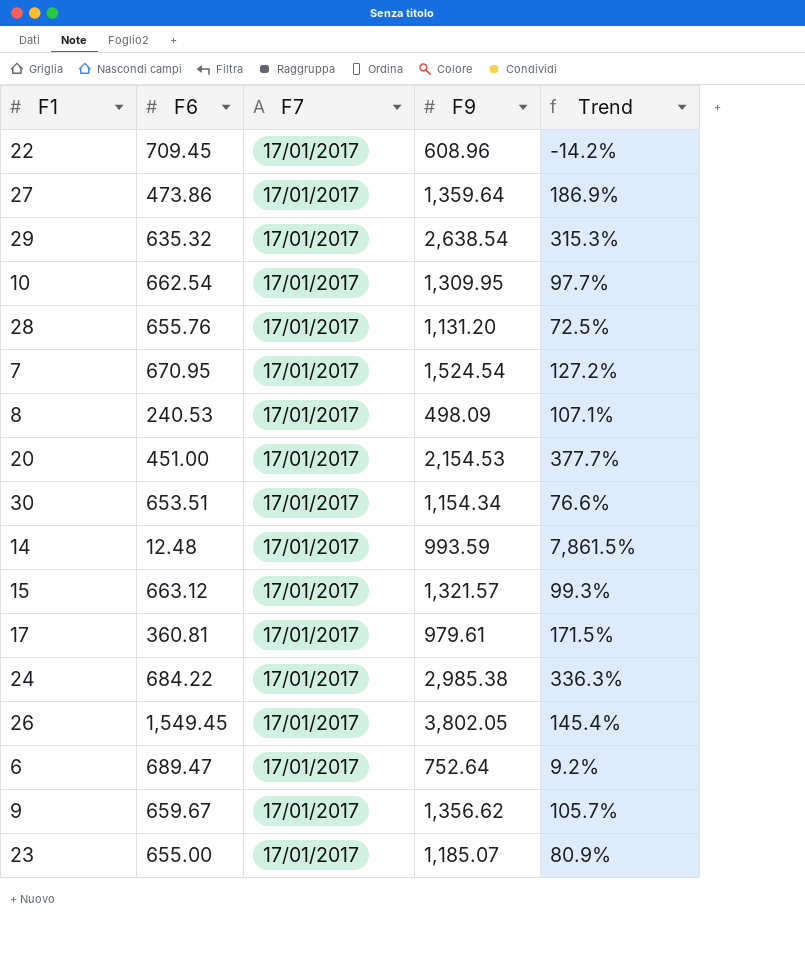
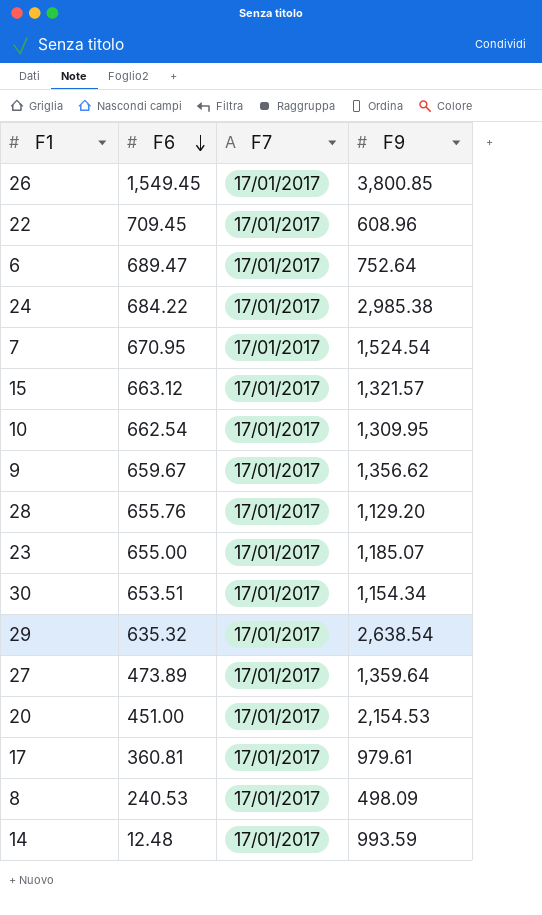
row order: none -> F6 descending
column Trend | formula: ([F9] - [F6]) / [F6] -> none
26 | F9: 3,802.05 -> 3,800.85
28 | F9: 1,131.20 -> 1,129.20
27 | F6: 473.86 -> 473.89

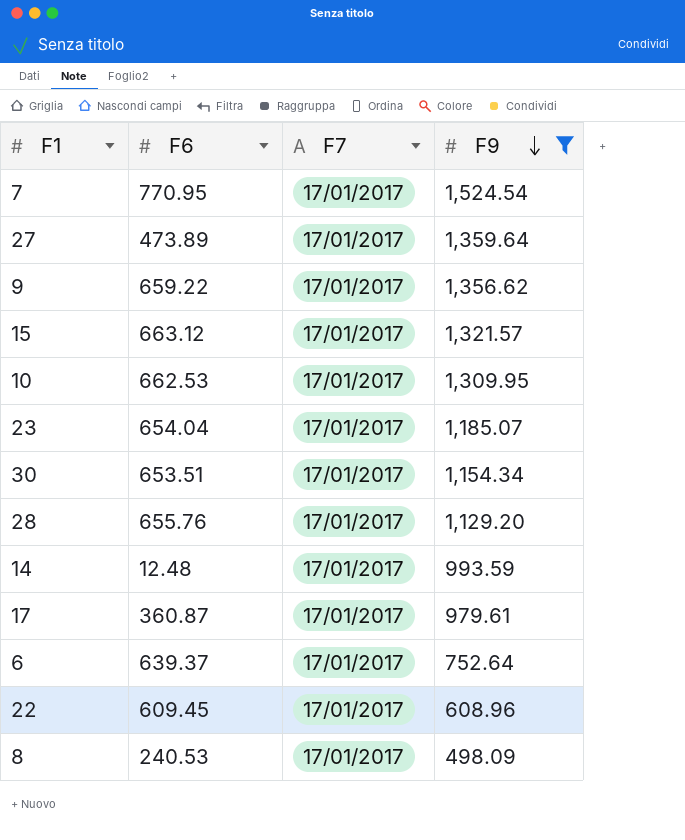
filter: none -> F9 <= 1,524.54
row order: F6 descending -> F9 descending
7 | F6: 670.95 -> 770.95
9 | F6: 659.67 -> 659.22
10 | F6: 662.54 -> 662.53
23 | F6: 655.00 -> 654.04
17 | F6: 360.81 -> 360.87
6 | F6: 689.47 -> 639.37
22 | F6: 709.45 -> 609.45

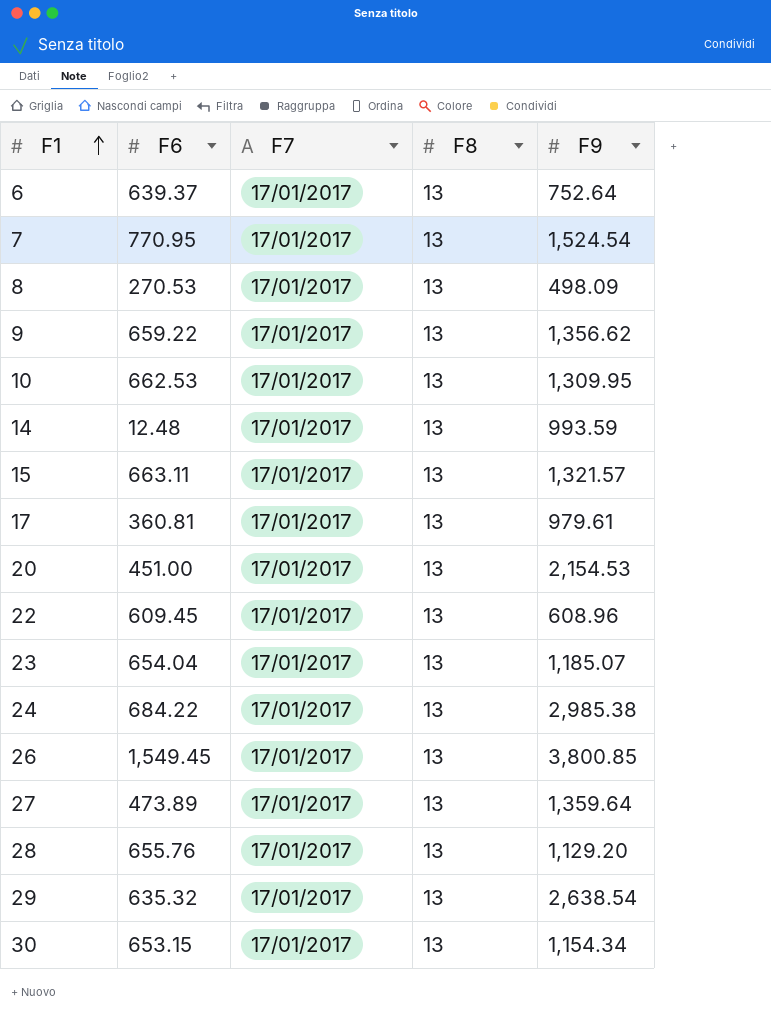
filter: F9 <= 1,524.54 -> none
row order: F9 descending -> F1 ascending
column F8 | position: none -> 4
8 | F6: 240.53 -> 270.53
15 | F6: 663.12 -> 663.11
17 | F6: 360.87 -> 360.81
30 | F6: 653.51 -> 653.15

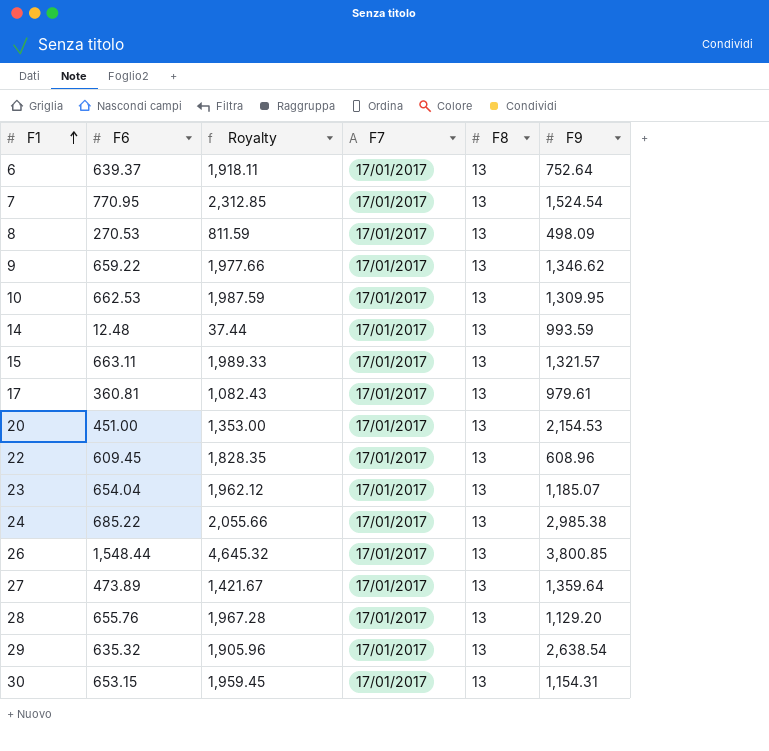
column Royalty | formula: none -> [F6] * 3
9 | F9: 1,356.62 -> 1,346.62
24 | F6: 684.22 -> 685.22
26 | F6: 1,549.45 -> 1,548.44
30 | F9: 1,154.34 -> 1,154.31

